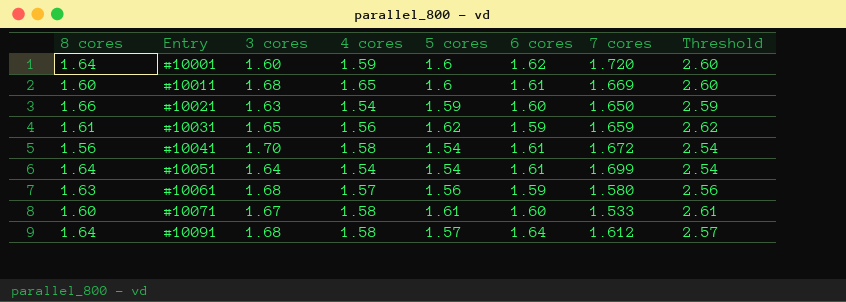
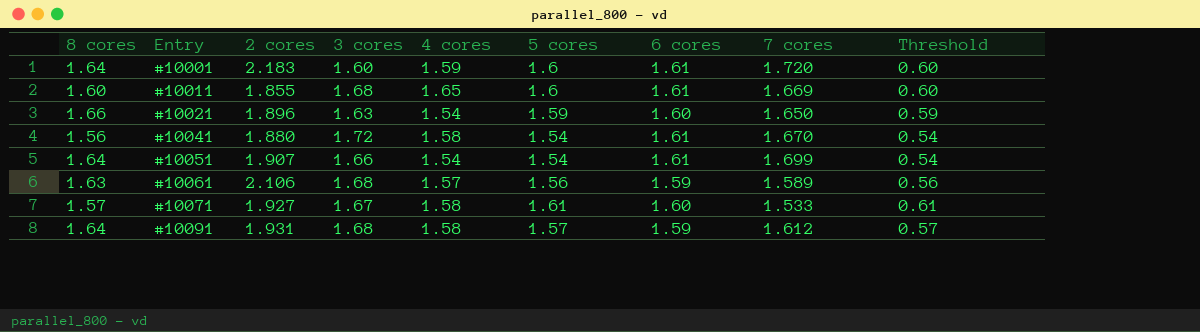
column 2 cores | position: none -> 3
column Threshold | formula: [5 cores] + 1 -> [5 cores] - 1
row #10031: 1.61 | 1.65 | 1.56 | 1.62 | 1.59 | 1.659 | 2.62 -> none
#10001 | 6 cores: 1.62 -> 1.61
#10041 | 3 cores: 1.70 -> 1.72
#10041 | 7 cores: 1.672 -> 1.670
#10051 | 3 cores: 1.64 -> 1.66
#10061 | 7 cores: 1.580 -> 1.589
#10071 | 8 cores: 1.60 -> 1.57
#10091 | 6 cores: 1.64 -> 1.59

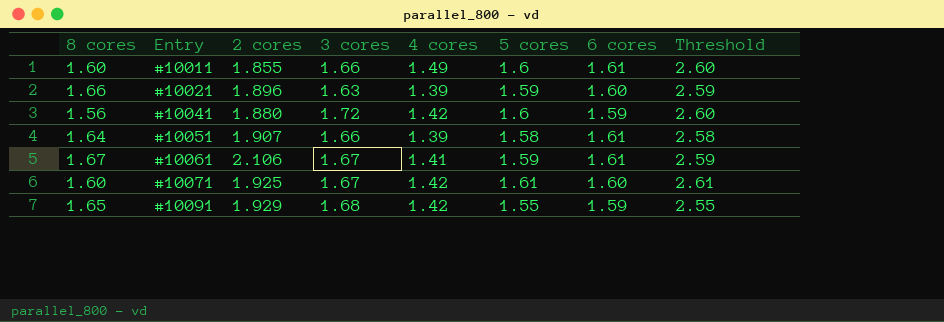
column 7 cores | position: 8 -> none
column Threshold | formula: [5 cores] - 1 -> [5 cores] + 1
row #10001: 1.64 | 2.183 | 1.60 | 1.59 | 1.6 | 1.61 | 1.720 | 0.60 -> none
#10011 | 3 cores: 1.68 -> 1.66
#10011 | 4 cores: 1.65 -> 1.49
#10021 | 4 cores: 1.54 -> 1.39
#10041 | 4 cores: 1.58 -> 1.42
#10041 | 5 cores: 1.54 -> 1.6
#10041 | 6 cores: 1.61 -> 1.59
#10051 | 4 cores: 1.54 -> 1.39
#10051 | 5 cores: 1.54 -> 1.58
#10061 | 8 cores: 1.63 -> 1.67
#10061 | 3 cores: 1.68 -> 1.67
#10061 | 4 cores: 1.57 -> 1.41
#10061 | 5 cores: 1.56 -> 1.59
#10061 | 6 cores: 1.59 -> 1.61
#10071 | 8 cores: 1.57 -> 1.60
#10071 | 2 cores: 1.927 -> 1.925
#10071 | 4 cores: 1.58 -> 1.42
#10091 | 8 cores: 1.64 -> 1.65
#10091 | 2 cores: 1.931 -> 1.929
#10091 | 4 cores: 1.58 -> 1.42
#10091 | 5 cores: 1.57 -> 1.55

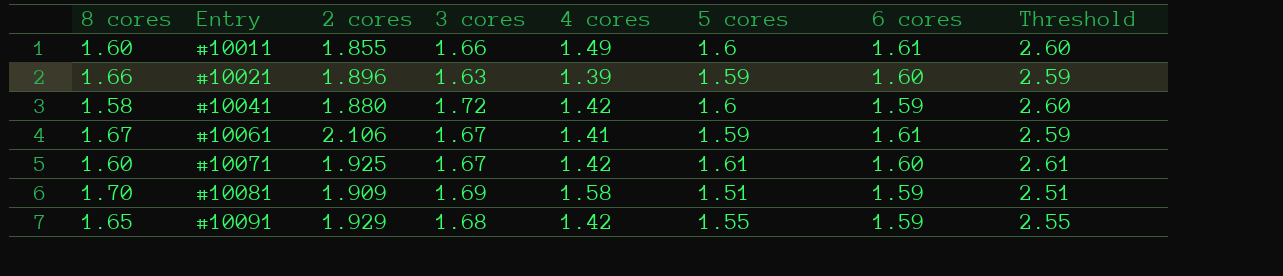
row #10051: 1.64 | 1.907 | 1.66 | 1.39 | 1.58 | 1.61 | 2.58 -> none
#10041 | 8 cores: 1.56 -> 1.58
row #10081: none -> 1.70 | 1.909 | 1.69 | 1.58 | 1.51 | 1.59 | 2.51

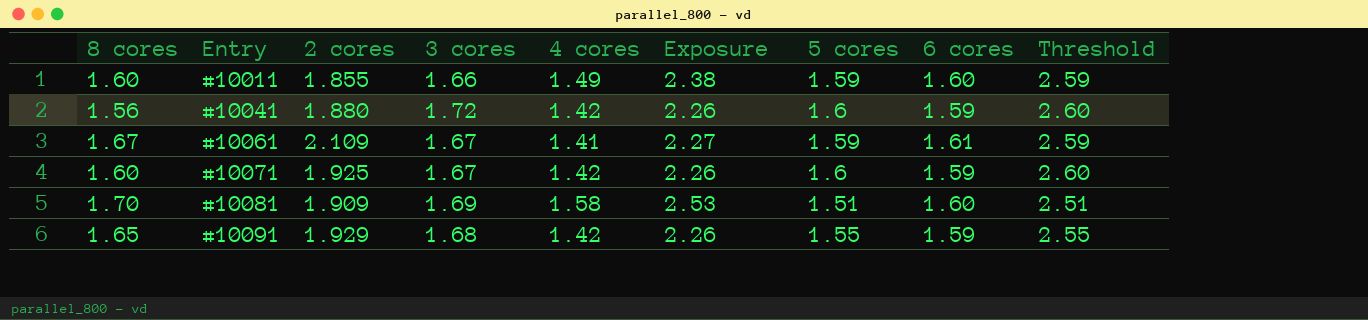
column Exposure | formula: none -> [4 cores] * [6 cores]
row #10021: 1.66 | 1.896 | 1.63 | 1.39 | 1.59 | 1.60 | 2.59 -> none
#10011 | 5 cores: 1.6 -> 1.59
#10011 | 6 cores: 1.61 -> 1.60
#10011 | Threshold: 2.60 -> 2.59
#10041 | 8 cores: 1.58 -> 1.56
#10061 | 2 cores: 2.106 -> 2.109
#10071 | 5 cores: 1.61 -> 1.6
#10071 | 6 cores: 1.60 -> 1.59
#10071 | Threshold: 2.61 -> 2.60
#10081 | 6 cores: 1.59 -> 1.60

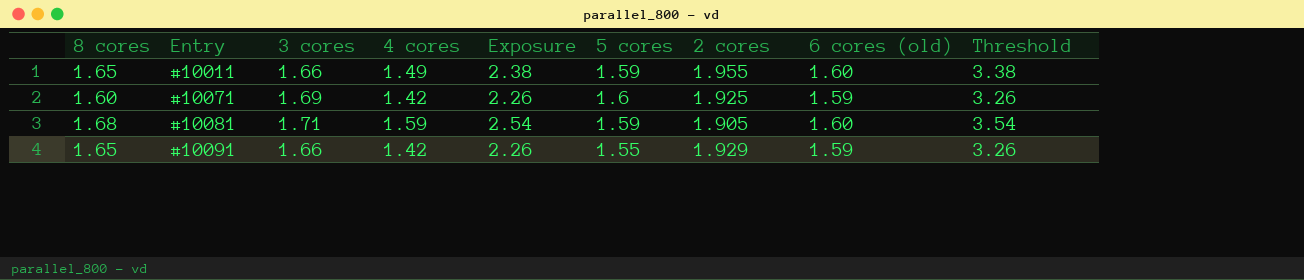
column 2 cores | position: 3 -> 7
column name: 6 cores -> 6 cores (old)
column Threshold | formula: [5 cores] + 1 -> [Exposure] + 1
row #10041: 1.56 | 1.880 | 1.72 | 1.42 | 2.26 | 1.6 | 1.59 | 2.60 -> none
row #10061: 1.67 | 2.109 | 1.67 | 1.41 | 2.27 | 1.59 | 1.61 | 2.59 -> none
#10011 | 8 cores: 1.60 -> 1.65
#10011 | 2 cores: 1.855 -> 1.955
#10071 | 3 cores: 1.67 -> 1.69
#10081 | 8 cores: 1.70 -> 1.68
#10081 | 3 cores: 1.69 -> 1.71
#10081 | 4 cores: 1.58 -> 1.59
#10081 | Exposure: 2.53 -> 2.54
#10081 | 5 cores: 1.51 -> 1.59
#10081 | 2 cores: 1.909 -> 1.905
#10091 | 3 cores: 1.68 -> 1.66

